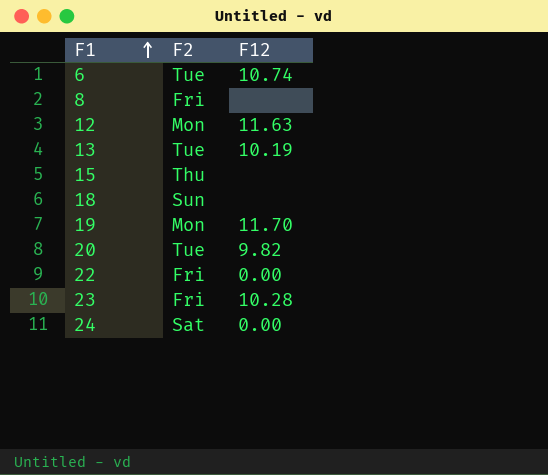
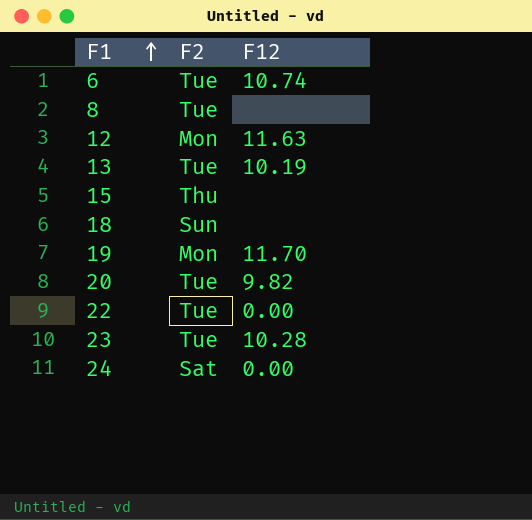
8 | F2: Fri -> Tue
22 | F2: Fri -> Tue
23 | F2: Fri -> Tue

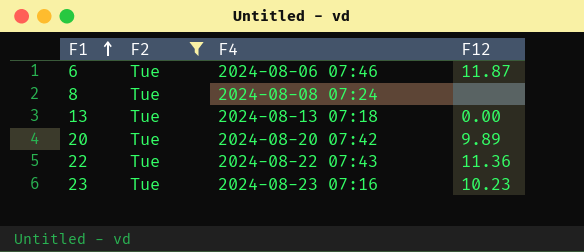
filter: none -> F2 = Tue
column F4 | position: none -> 3
6 | F12: 10.74 -> 11.87
13 | F12: 10.19 -> 0.00
20 | F12: 9.82 -> 9.89
22 | F12: 0.00 -> 11.36
23 | F12: 10.28 -> 10.23

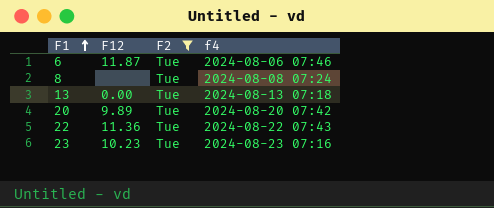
column F12 | position: 4 -> 2
column name: F4 -> f4

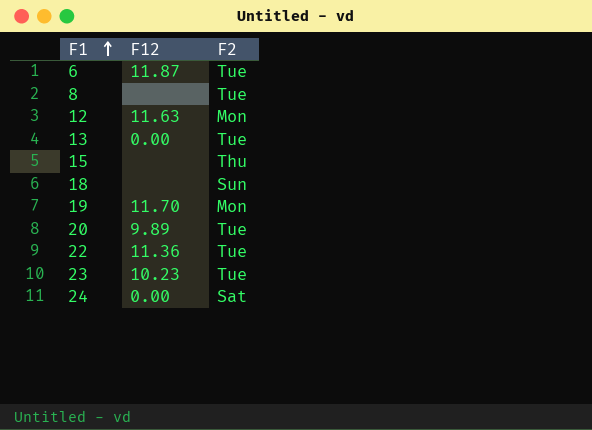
filter: F2 = Tue -> none
column f4 | position: 4 -> none

